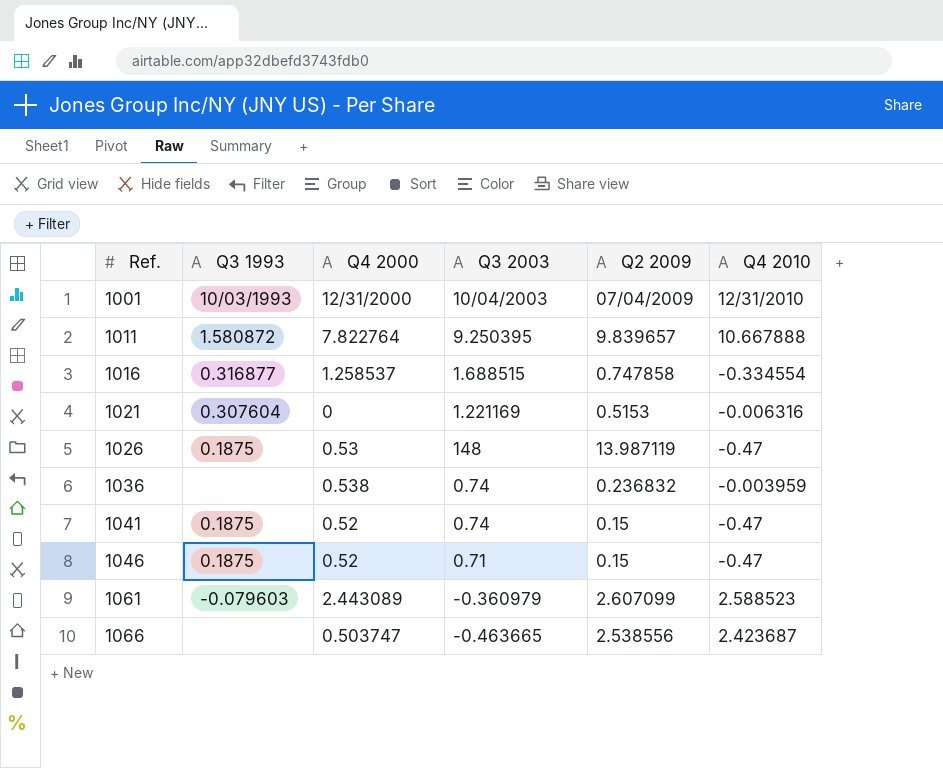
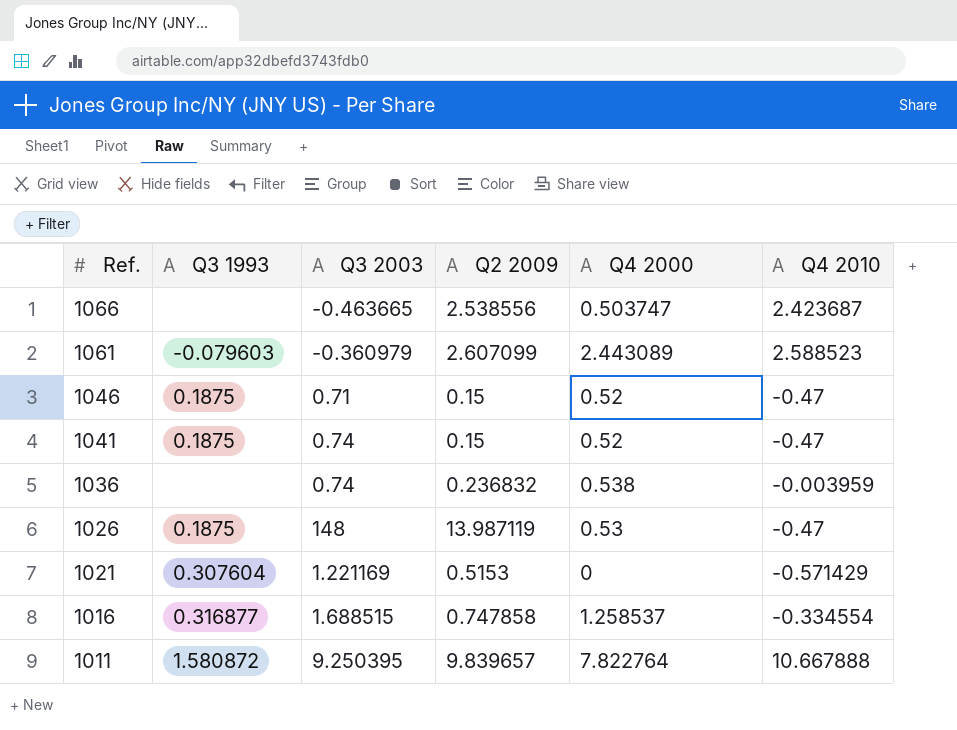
row order: Ref. ascending -> Ref. descending
column Q4 2000 | position: 3 -> 5
row 1001: 10/03/1993 | 12/31/2000 | 10/04/2003 | 07/04/2009 | 12/31/2010 -> none
1021 | Q4 2010: -0.006316 -> -0.571429

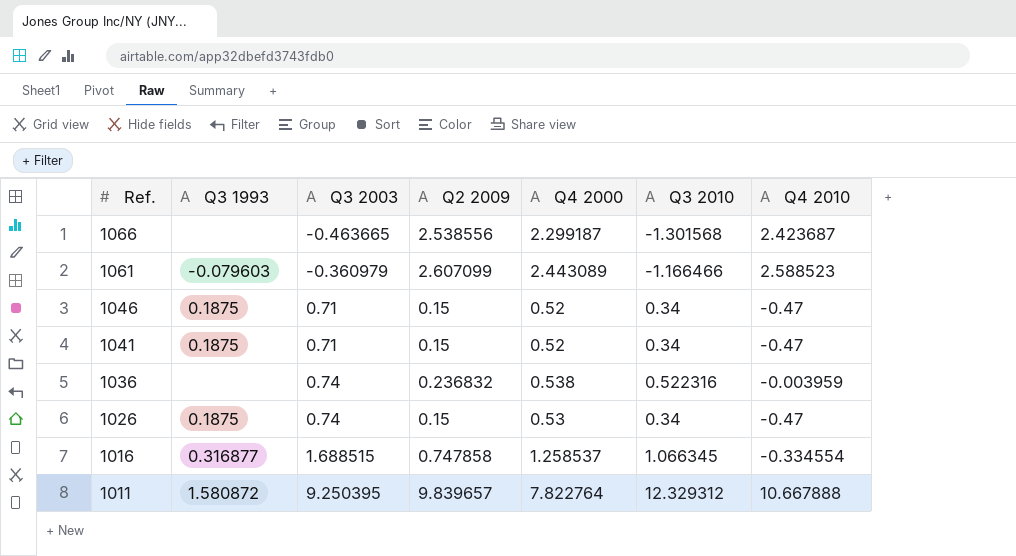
column Q3 2010 | position: none -> 6
row 1021: 0.307604 | 1.221169 | 0.5153 | 0 | -0.571429 -> none
1066 | Q4 2000: 0.503747 -> 2.299187
1041 | Q3 2003: 0.74 -> 0.71
1026 | Q3 2003: 148 -> 0.74
1026 | Q2 2009: 13.987119 -> 0.15

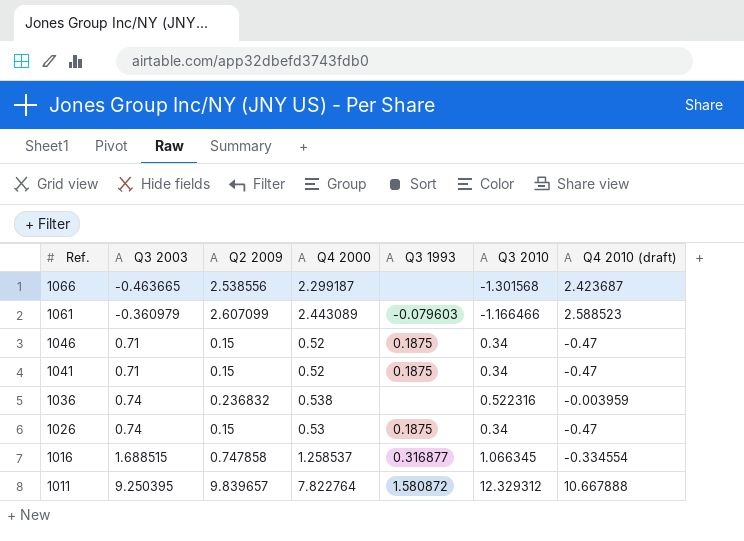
column Q3 1993 | position: 2 -> 5
column name: Q4 2010 -> Q4 2010 (draft)

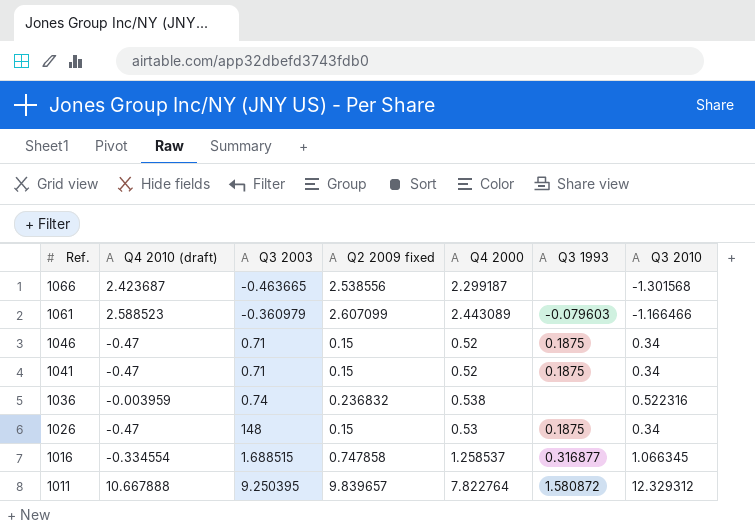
column Q4 2010 (draft) | position: 7 -> 2
column name: Q2 2009 -> Q2 2009 fixed
1026 | Q3 2003: 0.74 -> 148

